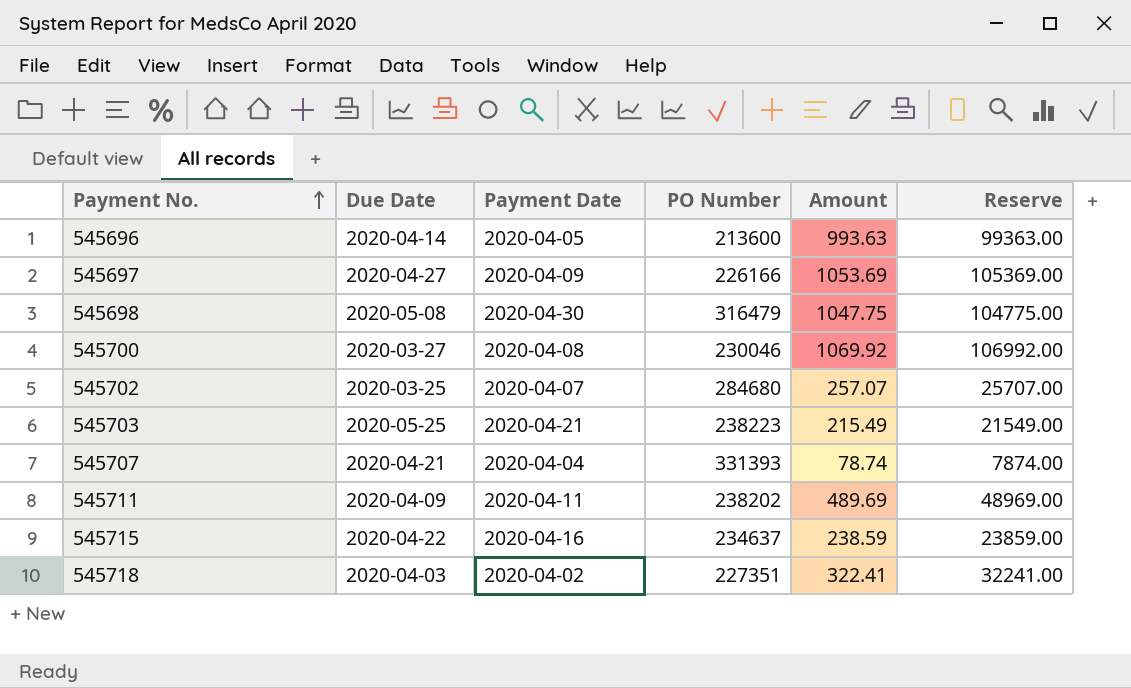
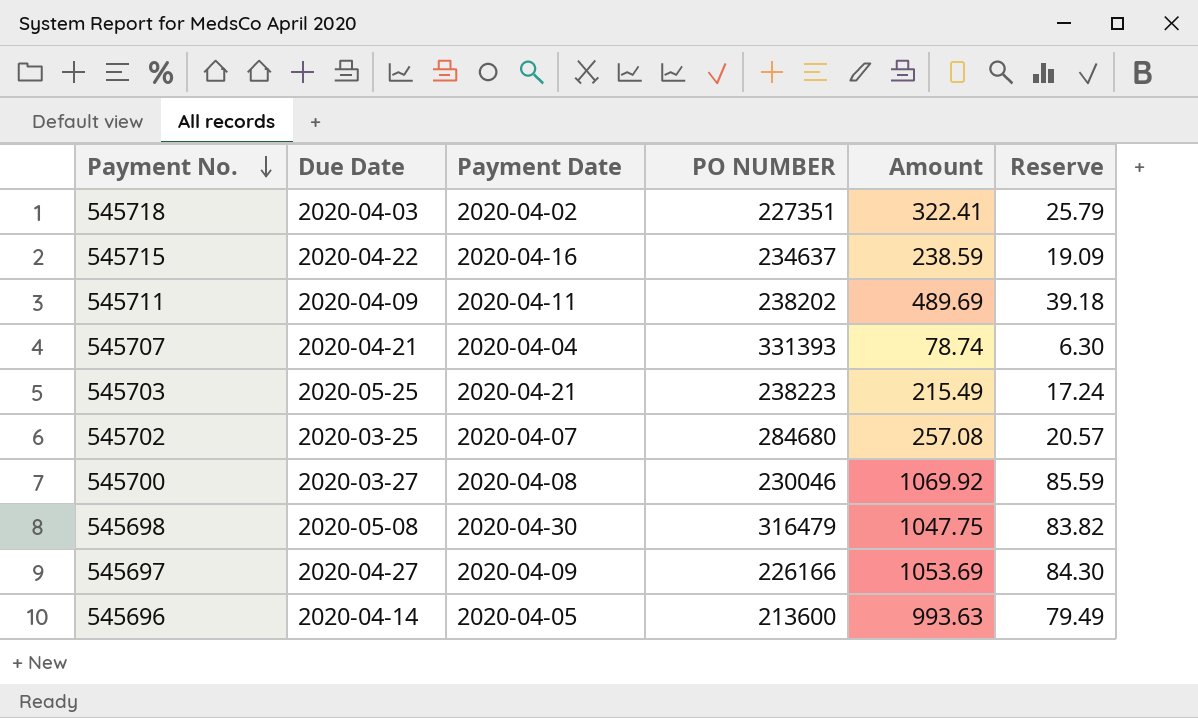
row order: Payment No. ascending -> Payment No. descending
column name: PO Number -> PO NUMBER
column Reserve | formula: [Amount] * 100 -> [Amount] * 0.08
545702 | Amount: 257.07 -> 257.08

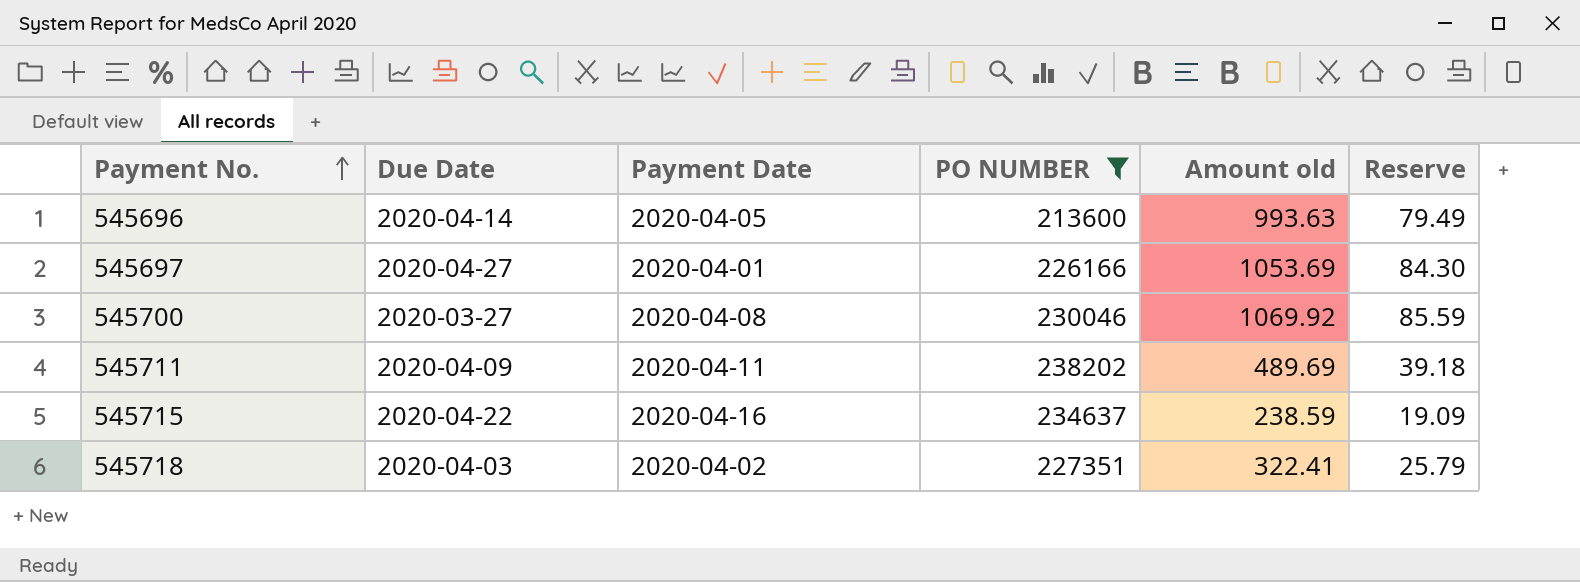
filter: none -> PO NUMBER <= 238202
row order: Payment No. descending -> Payment No. ascending
column name: Amount -> Amount old
545697 | Payment Date: 2020-04-09 -> 2020-04-01

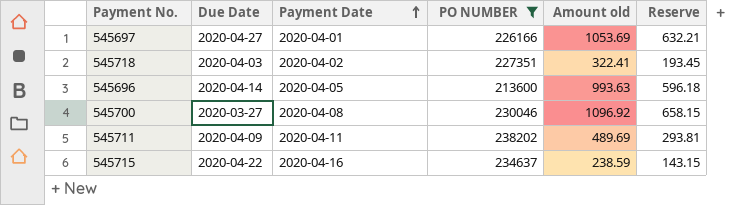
row order: Payment No. ascending -> Payment Date ascending
column Reserve | formula: [Amount old] * 0.08 -> [Amount old] * 0.6
545700 | Amount old: 1069.92 -> 1096.92

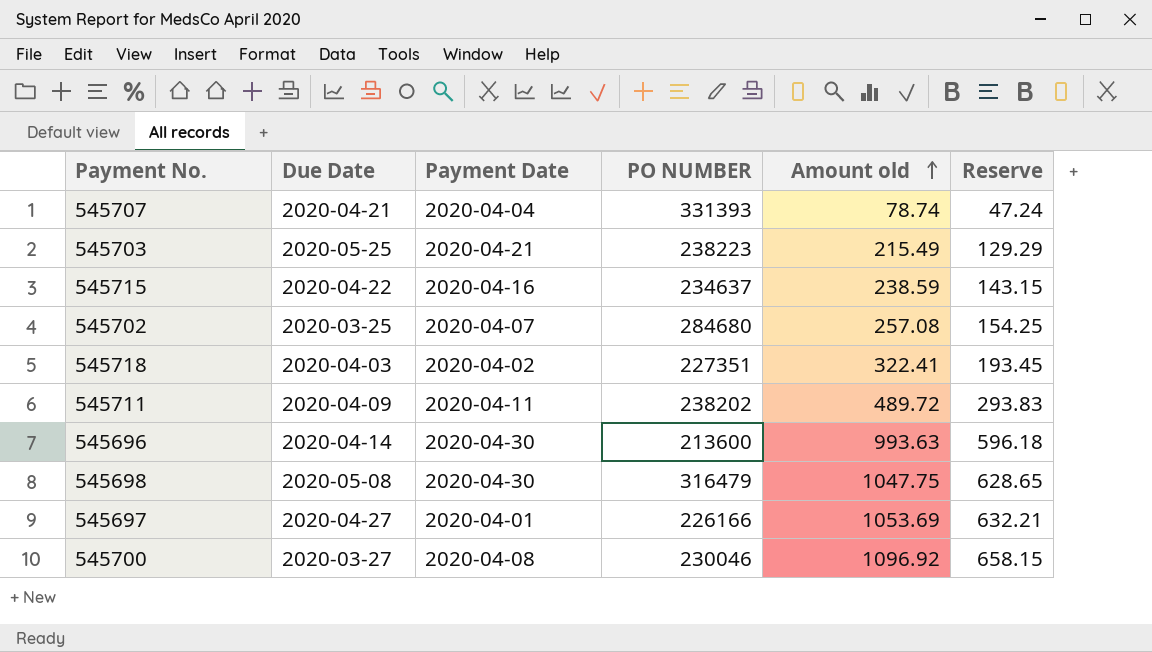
filter: PO NUMBER <= 238202 -> none
row order: Payment Date ascending -> Amount old ascending
545711 | Amount old: 489.69 -> 489.72
545711 | Reserve: 293.81 -> 293.83
545696 | Payment Date: 2020-04-05 -> 2020-04-30

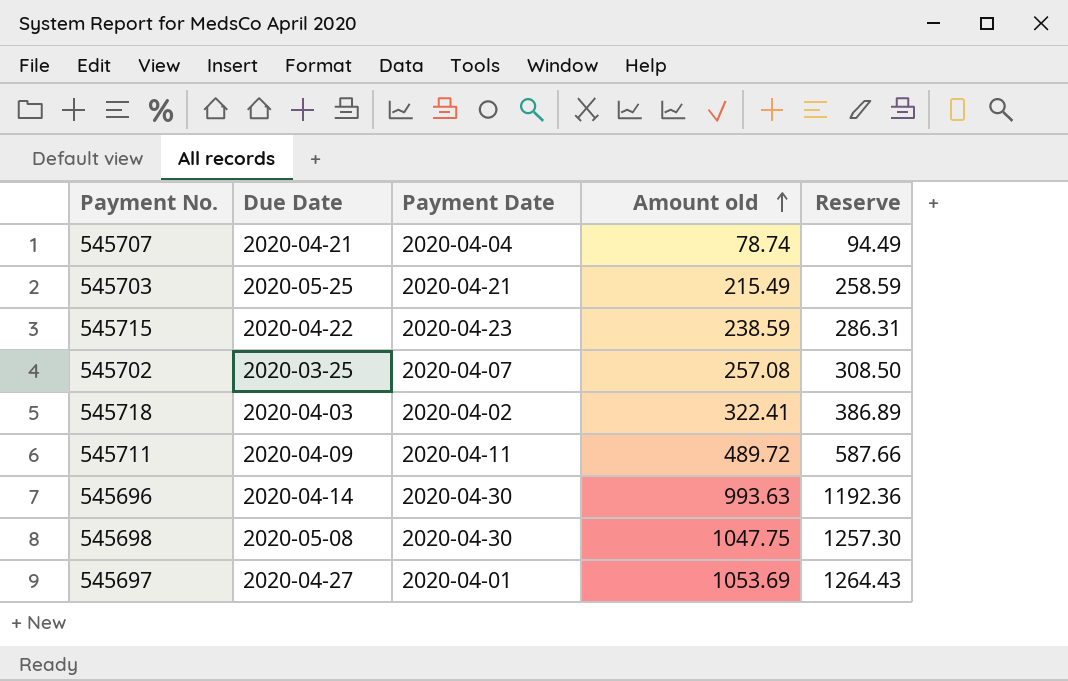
column PO NUMBER | position: 4 -> none
column Reserve | formula: [Amount old] * 0.6 -> [Amount old] * 1.2
row 545700: 2020-03-27 | 2020-04-08 | 230046 | 1096.92 | 658.15 -> none
545715 | Payment Date: 2020-04-16 -> 2020-04-23

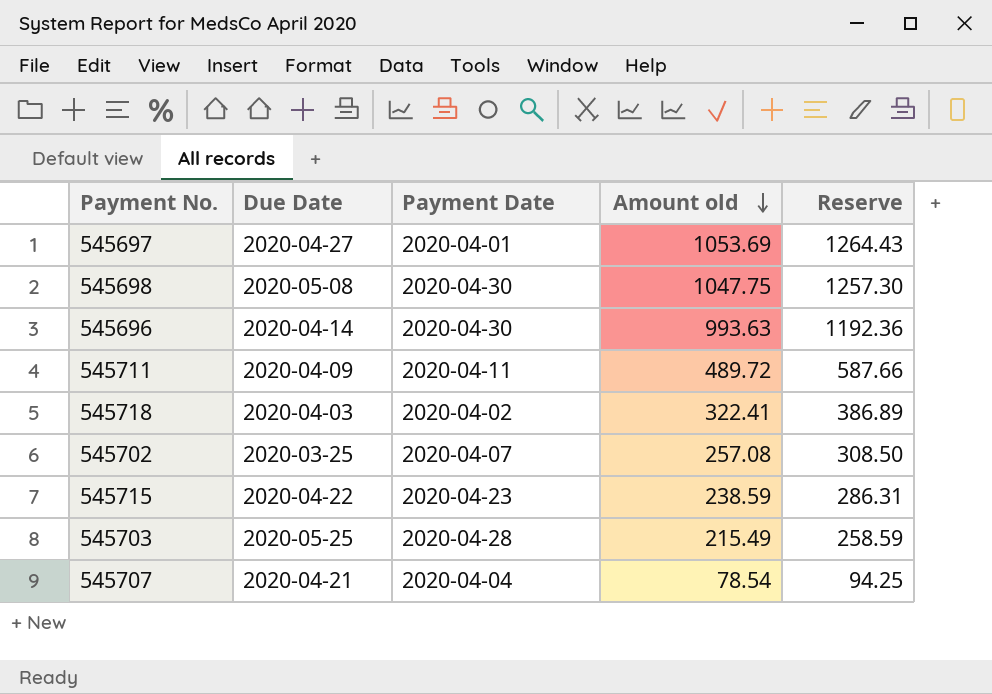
row order: Amount old ascending -> Amount old descending
545703 | Payment Date: 2020-04-21 -> 2020-04-28
545707 | Amount old: 78.74 -> 78.54
545707 | Reserve: 94.49 -> 94.25

